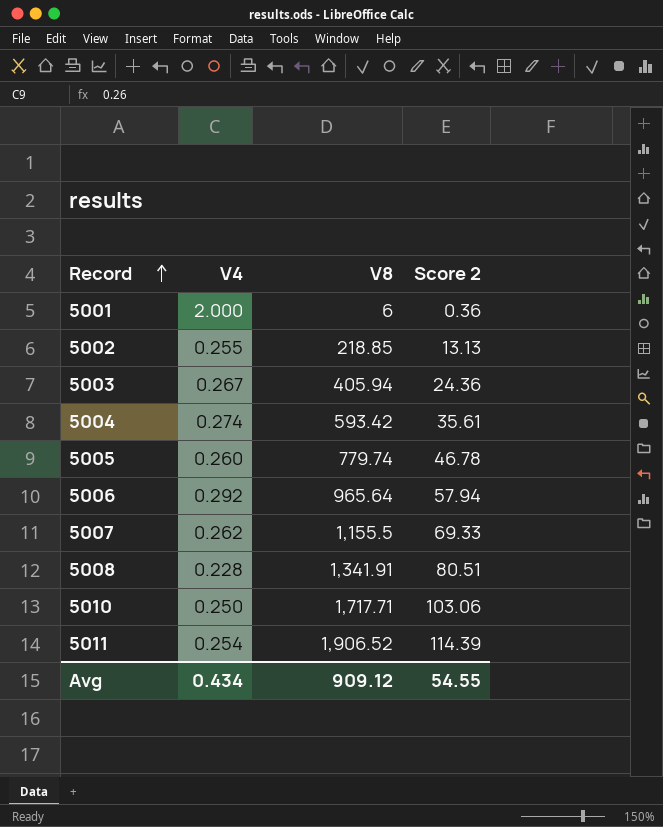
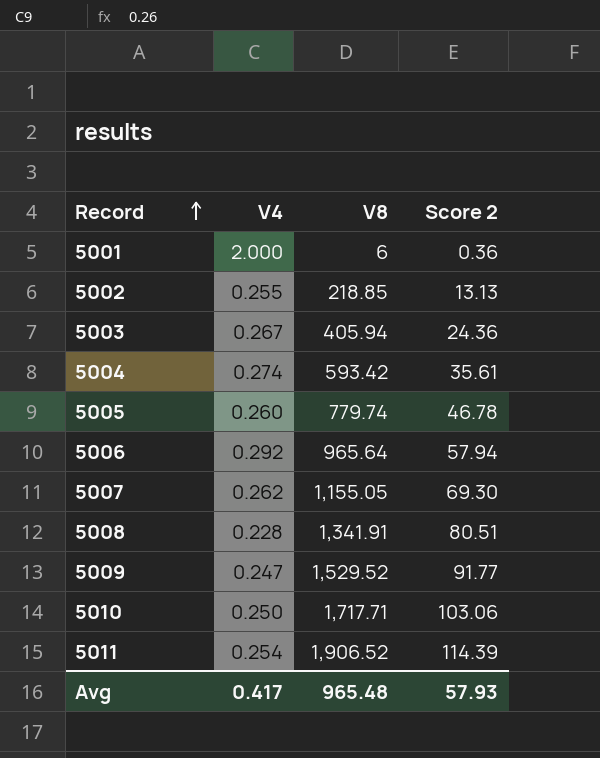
5007 | V8: 1,155.5 -> 1,155.05
5007 | Score 2: 69.33 -> 69.30
row 5009: none -> 0.247 | 1,529.52 | 91.77
Avg | V4: 0.434 -> 0.417
Avg | V8: 909.12 -> 965.48
Avg | Score 2: 54.55 -> 57.93

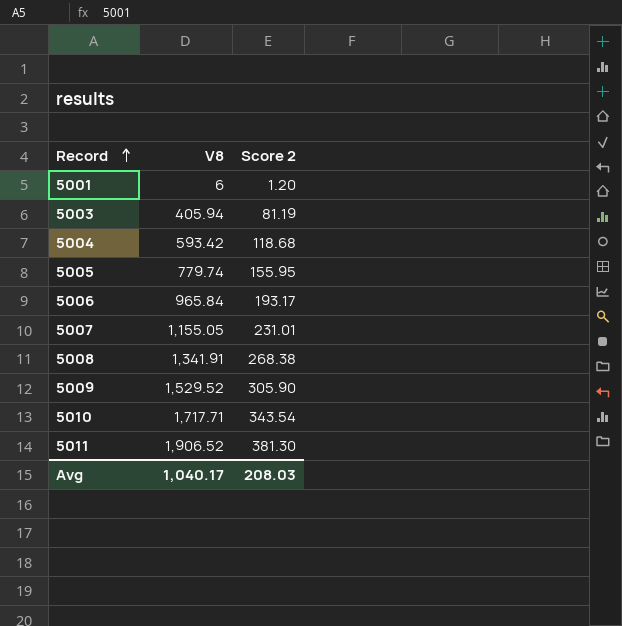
column V4 | position: 2 -> none
column Score 2 | formula: [V8] * 0.06 -> [V8] * 0.2
row 5002: 0.255 | 218.85 | 13.13 -> none
5006 | V8: 965.64 -> 965.84
Avg | V8: 965.48 -> 1,040.17
Avg | Score 2: 57.93 -> 208.03

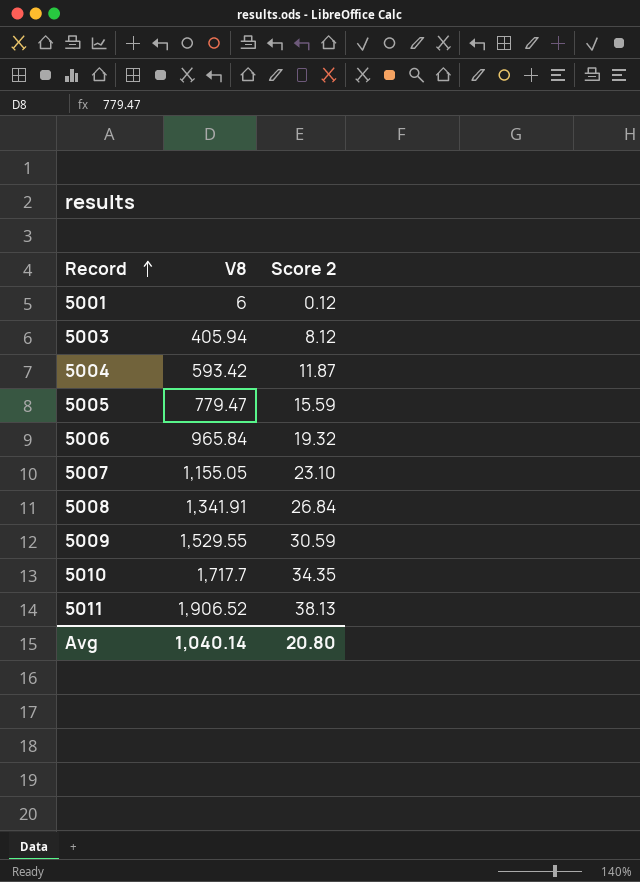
column Score 2 | formula: [V8] * 0.2 -> [V8] * 0.02
5005 | V8: 779.74 -> 779.47
5009 | V8: 1,529.52 -> 1,529.55
5010 | V8: 1,717.71 -> 1,717.7
Avg | V8: 1,040.17 -> 1,040.14
Avg | Score 2: 208.03 -> 20.80

